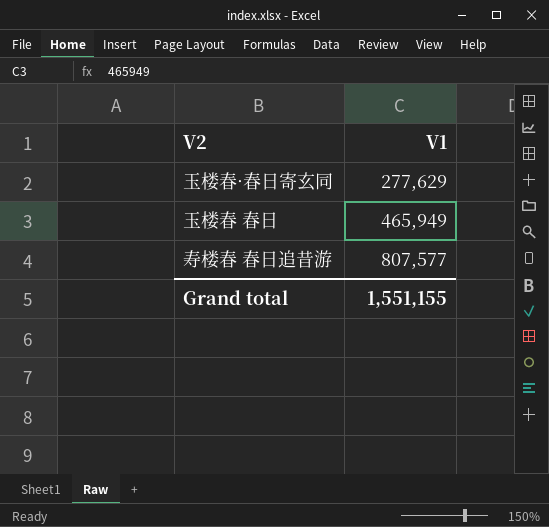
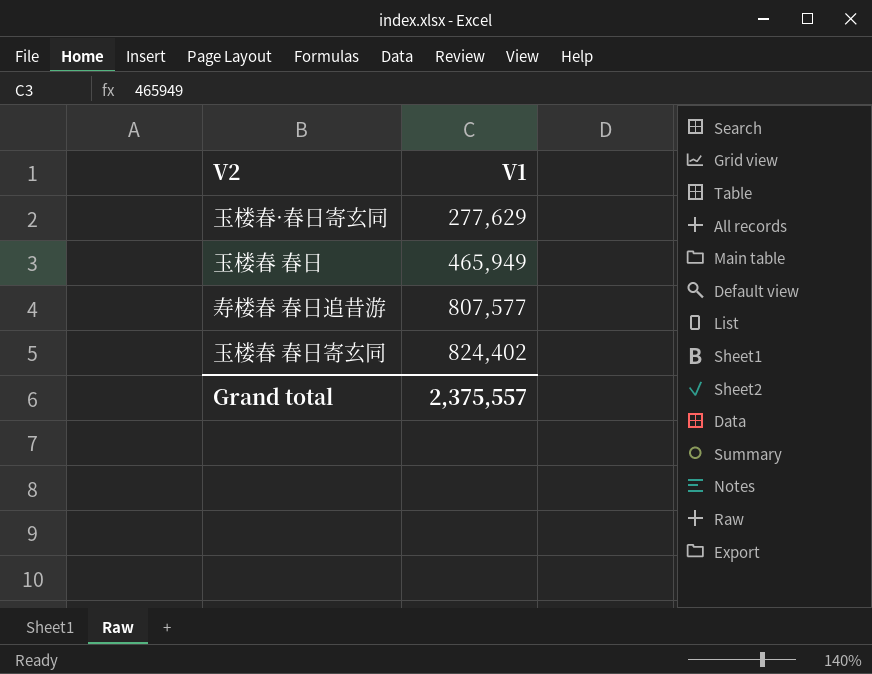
row 玉楼春 春日寄玄同: none -> 824,402
Grand total | V1: 1,551,155 -> 2,375,557

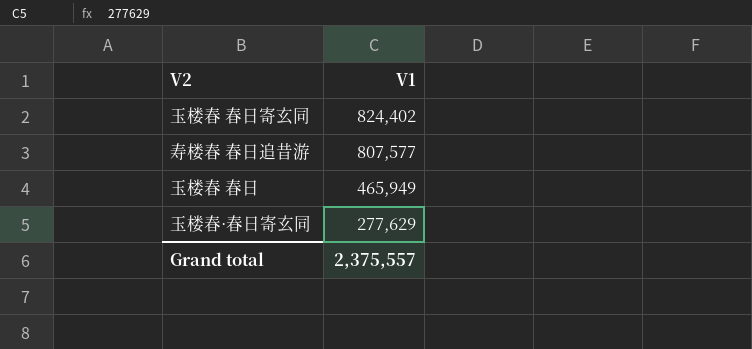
row order: V1 ascending -> V1 descending

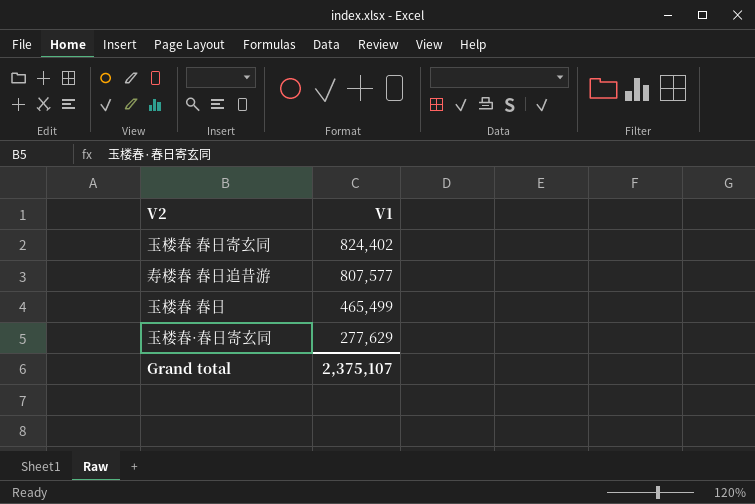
玉楼春 春日 | V1: 465,949 -> 465,499
Grand total | V1: 2,375,557 -> 2,375,107

